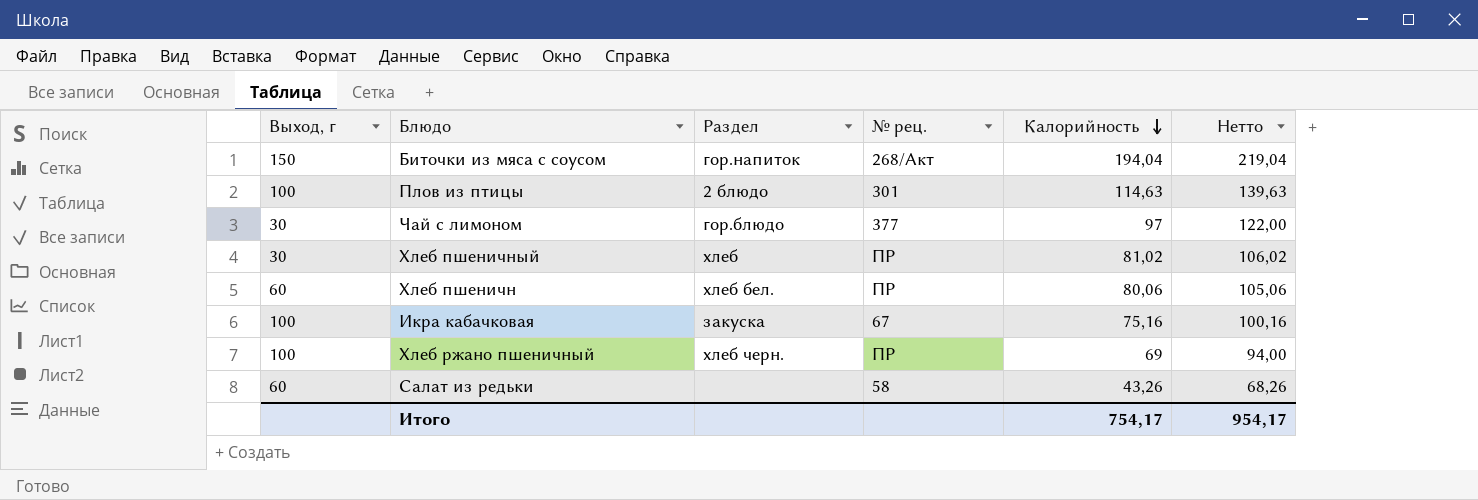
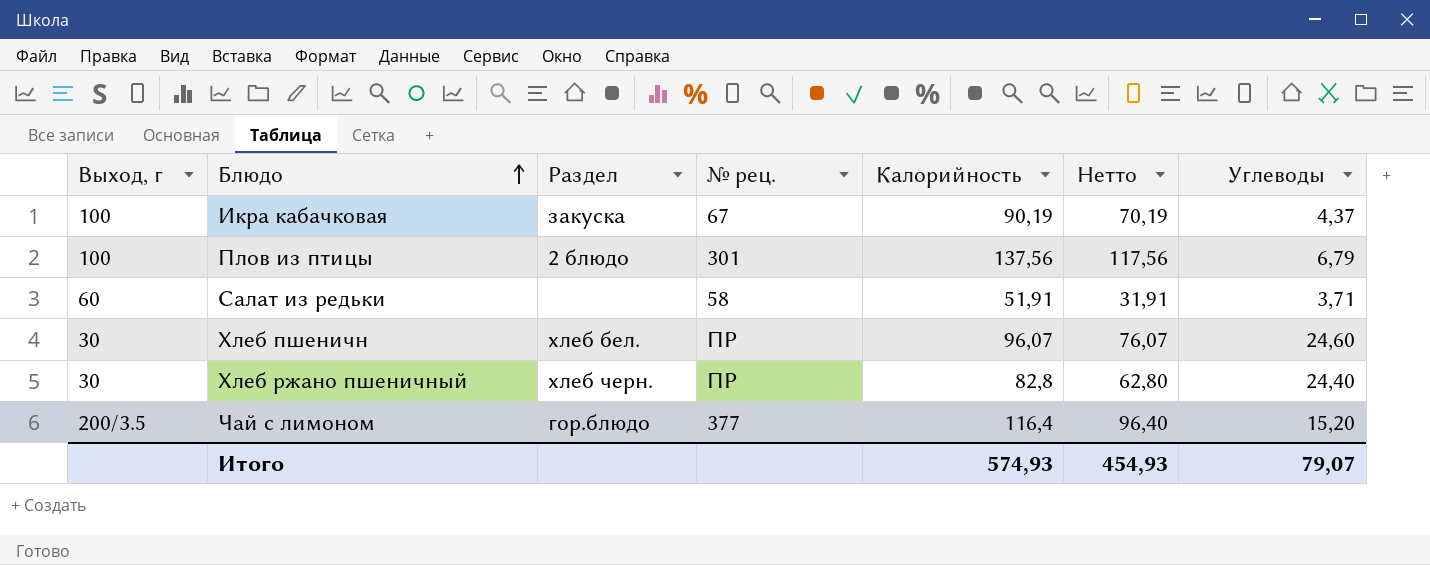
row order: Калорийность descending -> Блюдо ascending
column Нетто | formula: [Калорийность] + 25 -> [Калорийность] - 20
column Углеводы | position: none -> 7
row Биточки из мяса с соусом: 150 | гор.напиток | 268/Акт | 194,04 | 219,04 -> none
row Хлеб пшеничный: 30 | хлеб | ПР | 81,02 | 106,02 -> none
Икра кабачковая | Калорийность: 75,16 -> 90,19
Плов из птицы | Калорийность: 114,63 -> 137,56
Салат из редьки | Калорийность: 43,26 -> 51,91
Хлеб пшеничн | Выход, г: 60 -> 30
Хлеб пшеничн | Калорийность: 80,06 -> 96,07
Хлеб ржано пшеничный | Выход, г: 100 -> 30
Хлеб ржано пшеничный | Калорийность: 69 -> 82,8
Чай с лимоном | Выход, г: 30 -> 200/3.5
Чай с лимоном | Калорийность: 97 -> 116,4
Итого | Калорийность: 754,17 -> 574,93
Итого | Нетто: 954,17 -> 454,93

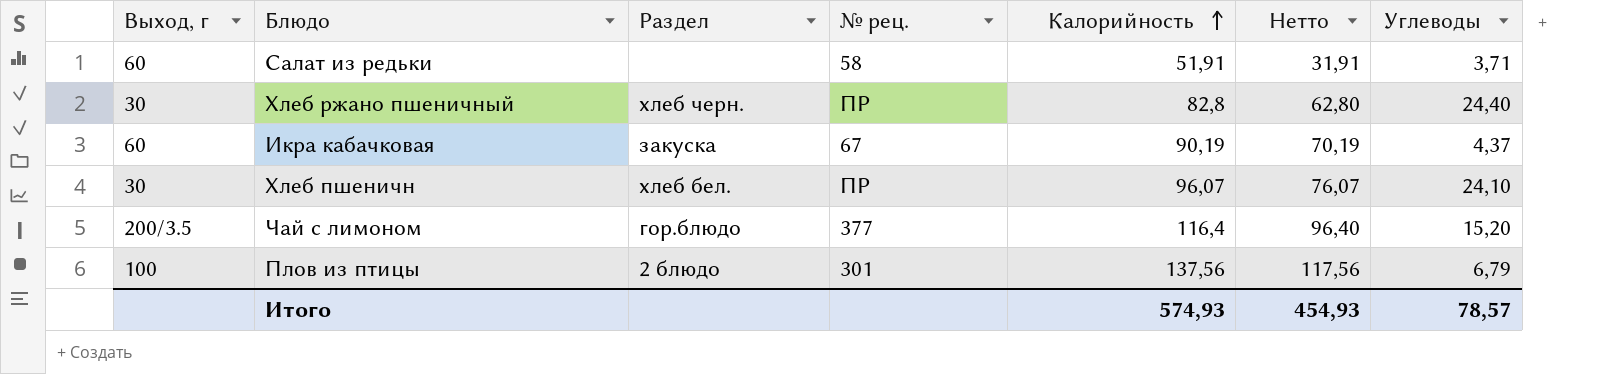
row order: Блюдо ascending -> Калорийность ascending
Икра кабачковая | Выход, г: 100 -> 60
Хлеб пшеничн | Углеводы: 24,60 -> 24,10
Итого | Углеводы: 79,07 -> 78,57

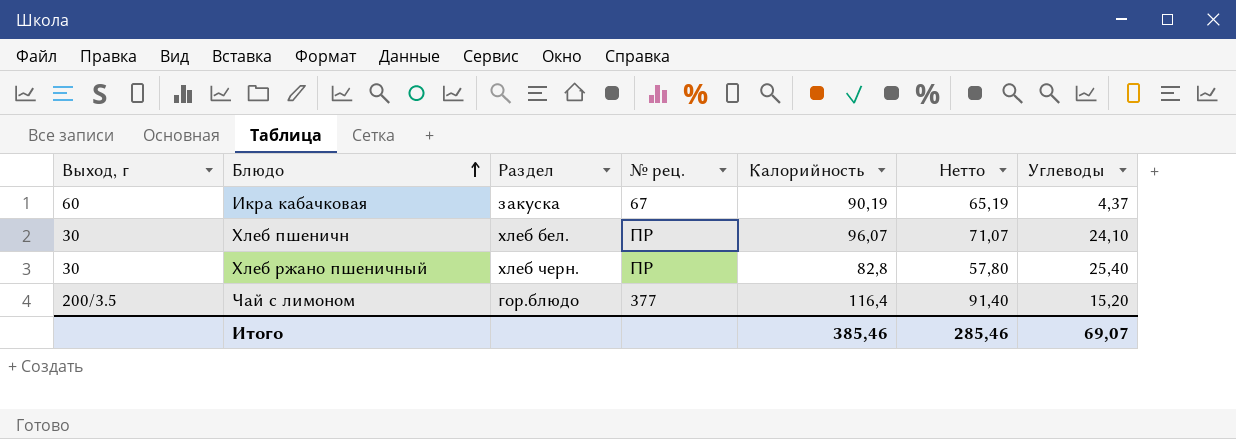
row order: Калорийность ascending -> Блюдо ascending
column Нетто | formula: [Калорийность] - 20 -> [Калорийность] - 25
row Салат из редьки: 60 | none | 58 | 51,91 | 31,91 | 3,71 -> none
row Плов из птицы: 100 | 2 блюдо | 301 | 137,56 | 117,56 | 6,79 -> none
Хлеб ржано пшеничный | Углеводы: 24,40 -> 25,40
Итого | Калорийность: 574,93 -> 385,46
Итого | Нетто: 454,93 -> 285,46
Итого | Углеводы: 78,57 -> 69,07

